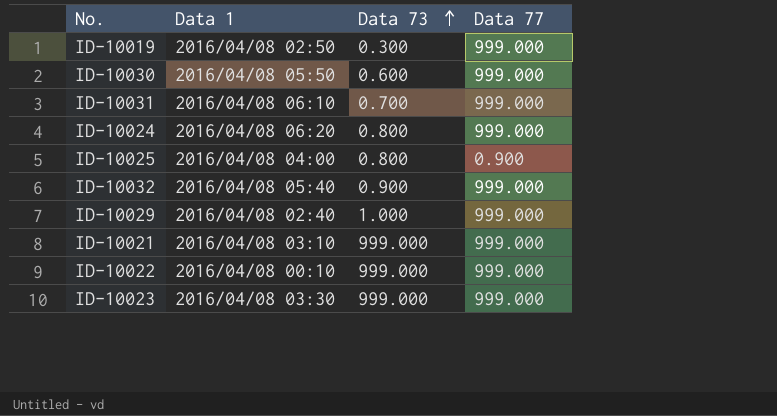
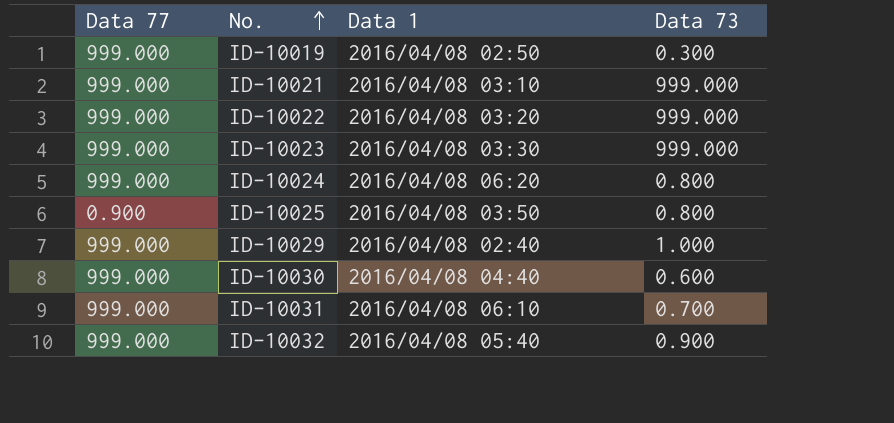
row order: Data 73 ascending -> No. ascending
column Data 77 | position: 4 -> 1
ID-10022 | Data 1: 2016/04/08 00:10 -> 2016/04/08 03:20
ID-10025 | Data 1: 2016/04/08 04:00 -> 2016/04/08 03:50
ID-10030 | Data 1: 2016/04/08 05:50 -> 2016/04/08 04:40

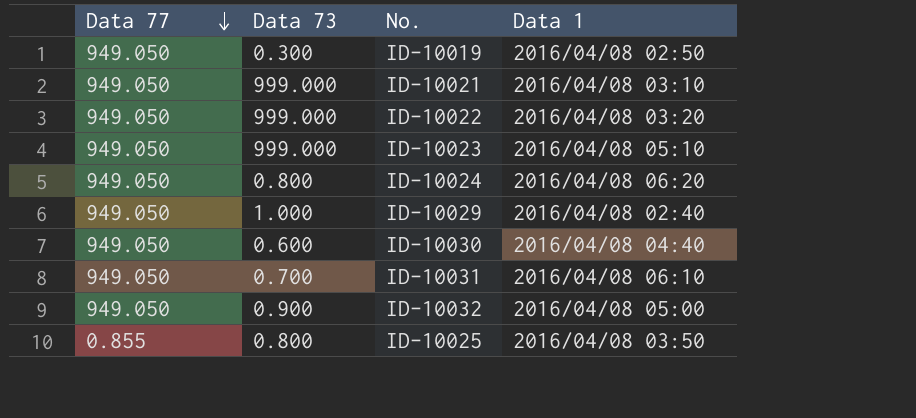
row order: No. ascending -> Data 77 descending
column Data 73 | position: 4 -> 2
ID-10019 | Data 77: 999.000 -> 949.050
ID-10021 | Data 77: 999.000 -> 949.050
ID-10022 | Data 77: 999.000 -> 949.050
ID-10023 | Data 77: 999.000 -> 949.050
ID-10023 | Data 1: 2016/04/08 03:30 -> 2016/04/08 05:10
ID-10024 | Data 77: 999.000 -> 949.050
ID-10029 | Data 77: 999.000 -> 949.050
ID-10030 | Data 77: 999.000 -> 949.050
ID-10031 | Data 77: 999.000 -> 949.050
ID-10032 | Data 77: 999.000 -> 949.050
ID-10032 | Data 1: 2016/04/08 05:40 -> 2016/04/08 05:00
ID-10025 | Data 77: 0.900 -> 0.855

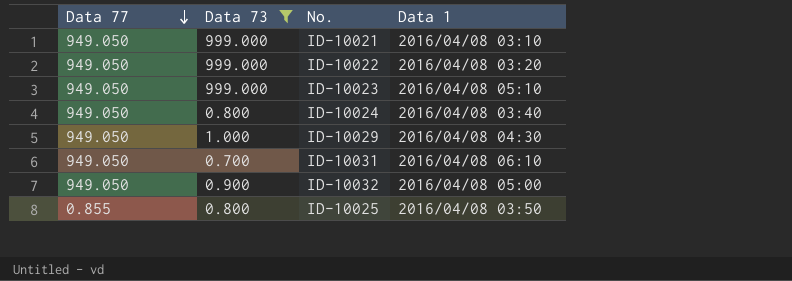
filter: none -> Data 73 >= 0.700
ID-10024 | Data 1: 2016/04/08 06:20 -> 2016/04/08 03:40
ID-10029 | Data 1: 2016/04/08 02:40 -> 2016/04/08 04:30

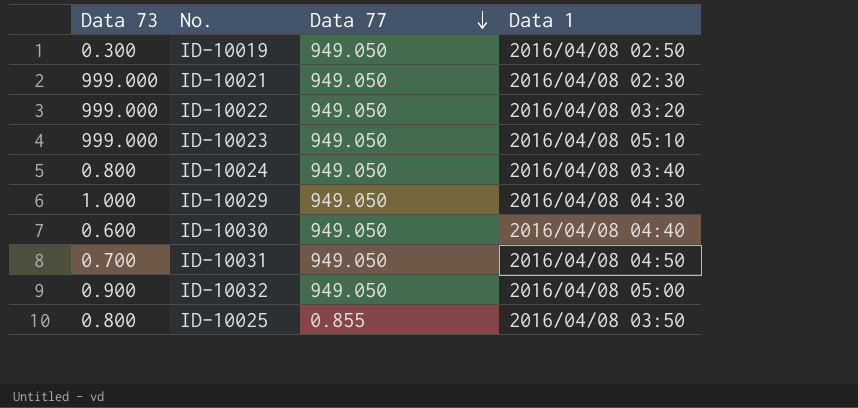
filter: Data 73 >= 0.700 -> none
column Data 77 | position: 1 -> 3
ID-10021 | Data 1: 2016/04/08 03:10 -> 2016/04/08 02:30
ID-10031 | Data 1: 2016/04/08 06:10 -> 2016/04/08 04:50

